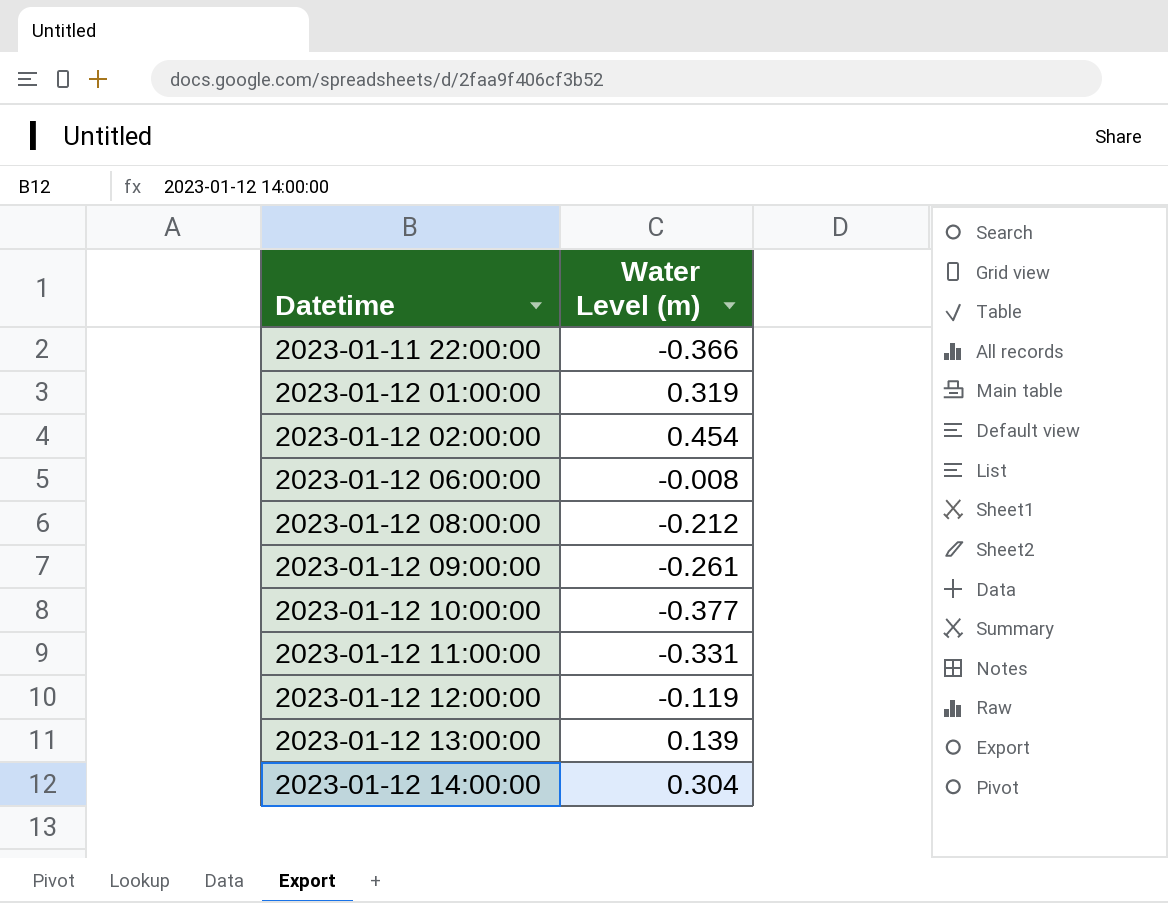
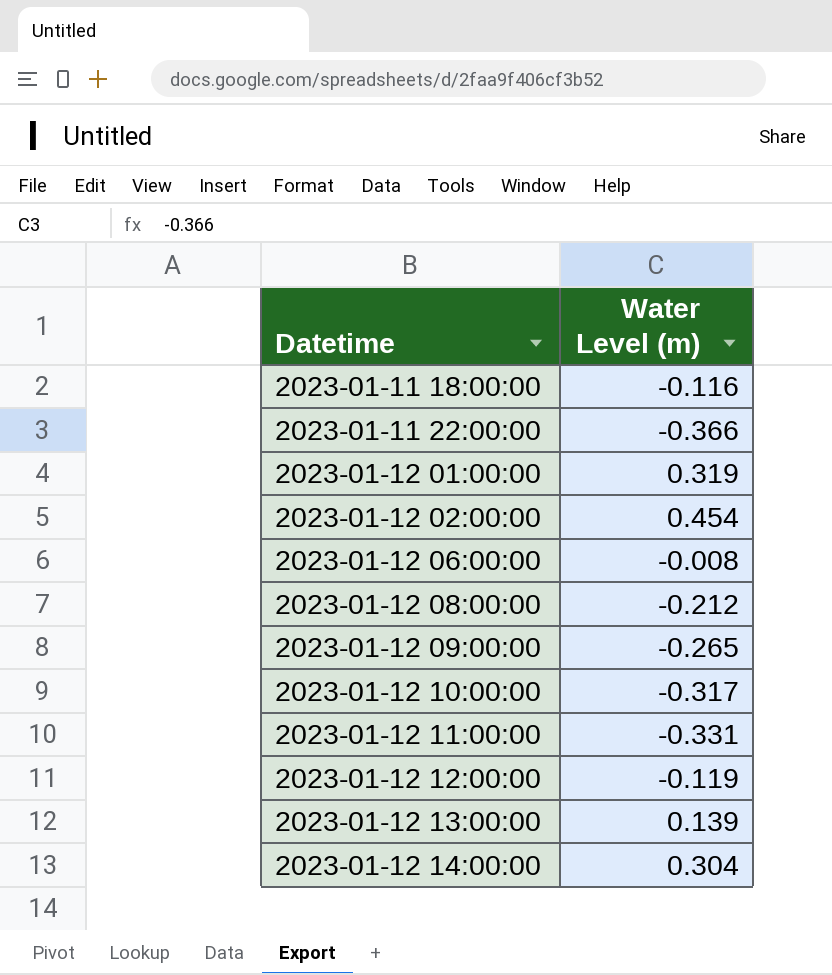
row 2023-01-11 18:00:00: none -> -0.116
2023-01-12 09:00:00 | Water Level (m): -0.261 -> -0.265
2023-01-12 10:00:00 | Water Level (m): -0.377 -> -0.317

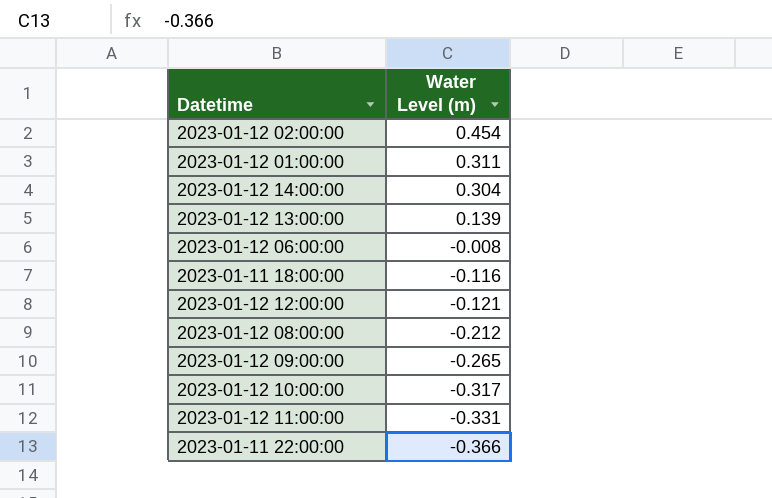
row order: Datetime ascending -> Water Level (m) descending
2023-01-12 01:00:00 | Water Level (m): 0.319 -> 0.311
2023-01-12 12:00:00 | Water Level (m): -0.119 -> -0.121

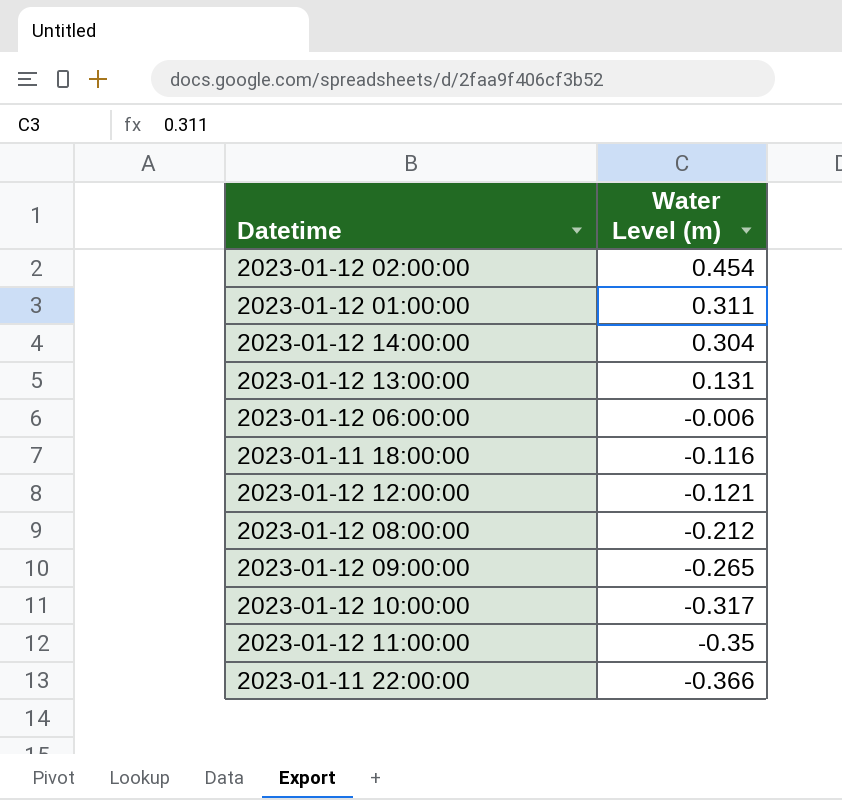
2023-01-12 13:00:00 | Water Level (m): 0.139 -> 0.131
2023-01-12 06:00:00 | Water Level (m): -0.008 -> -0.006
2023-01-12 11:00:00 | Water Level (m): -0.331 -> -0.35

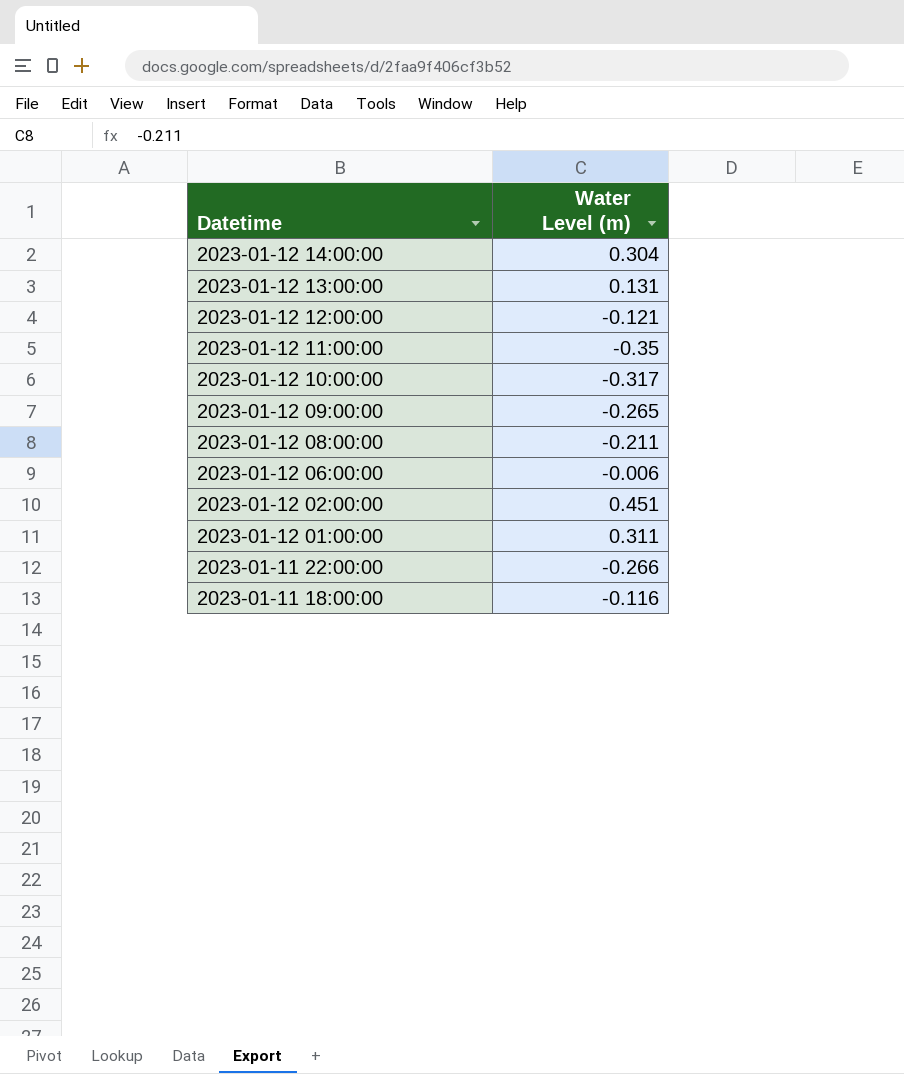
row order: Water Level (m) descending -> Datetime descending
2023-01-12 08:00:00 | Water Level (m): -0.212 -> -0.211
2023-01-12 02:00:00 | Water Level (m): 0.454 -> 0.451
2023-01-11 22:00:00 | Water Level (m): -0.366 -> -0.266

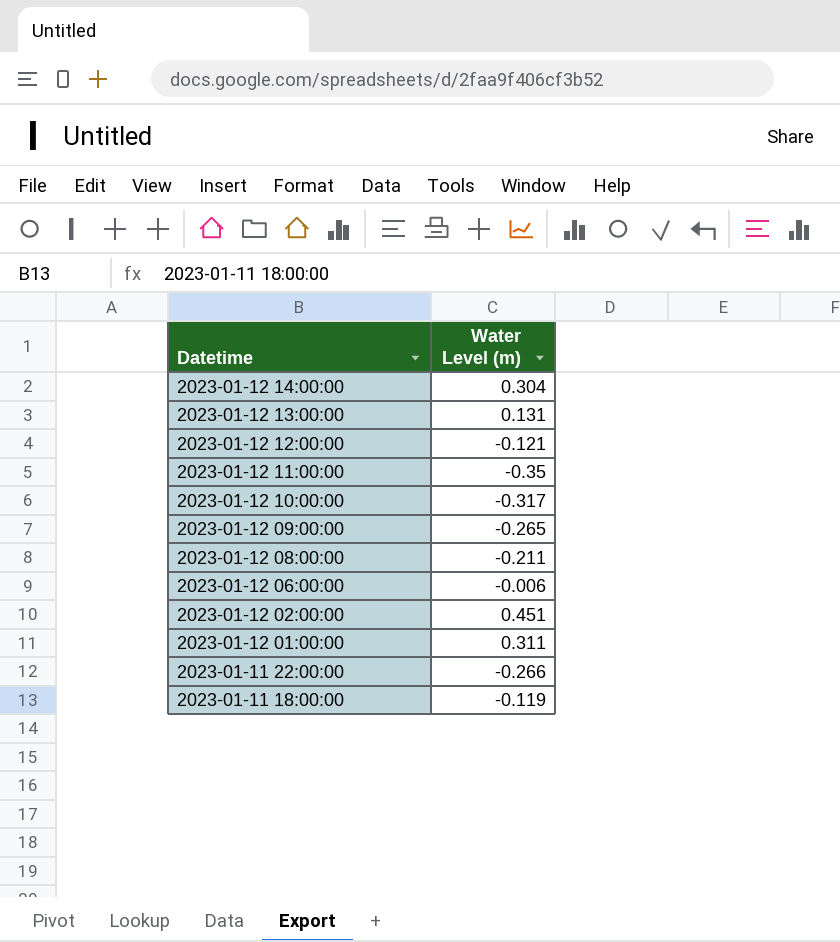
2023-01-11 18:00:00 | Water Level (m): -0.116 -> -0.119

